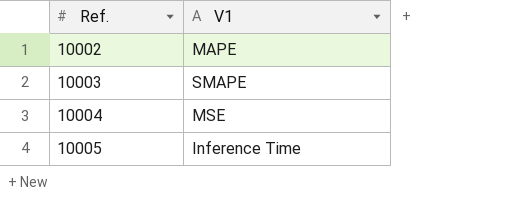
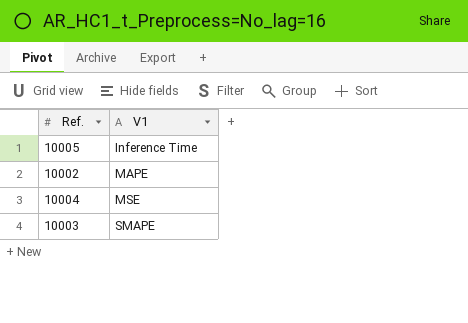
row order: Ref. ascending -> V1 ascending

